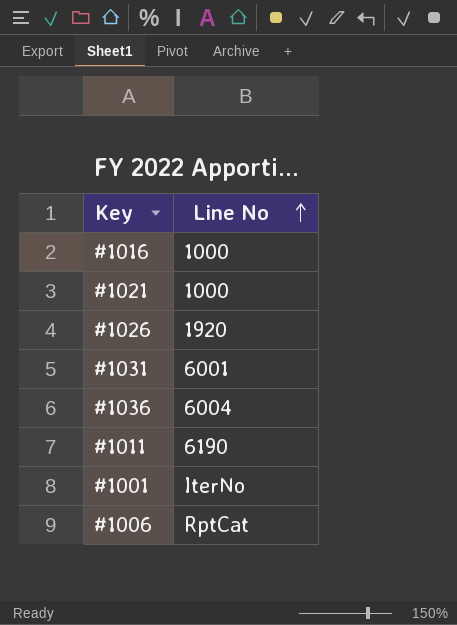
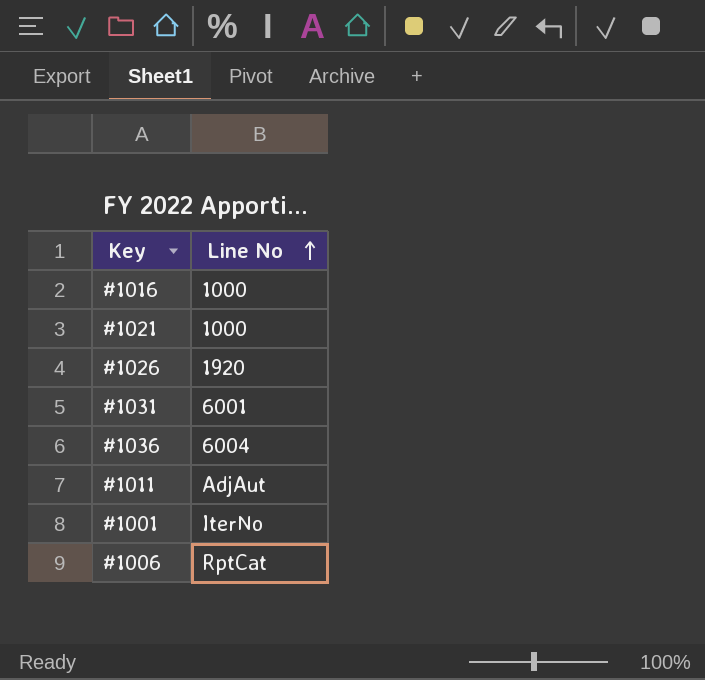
#1011 | Line No: 6190 -> AdjAut

